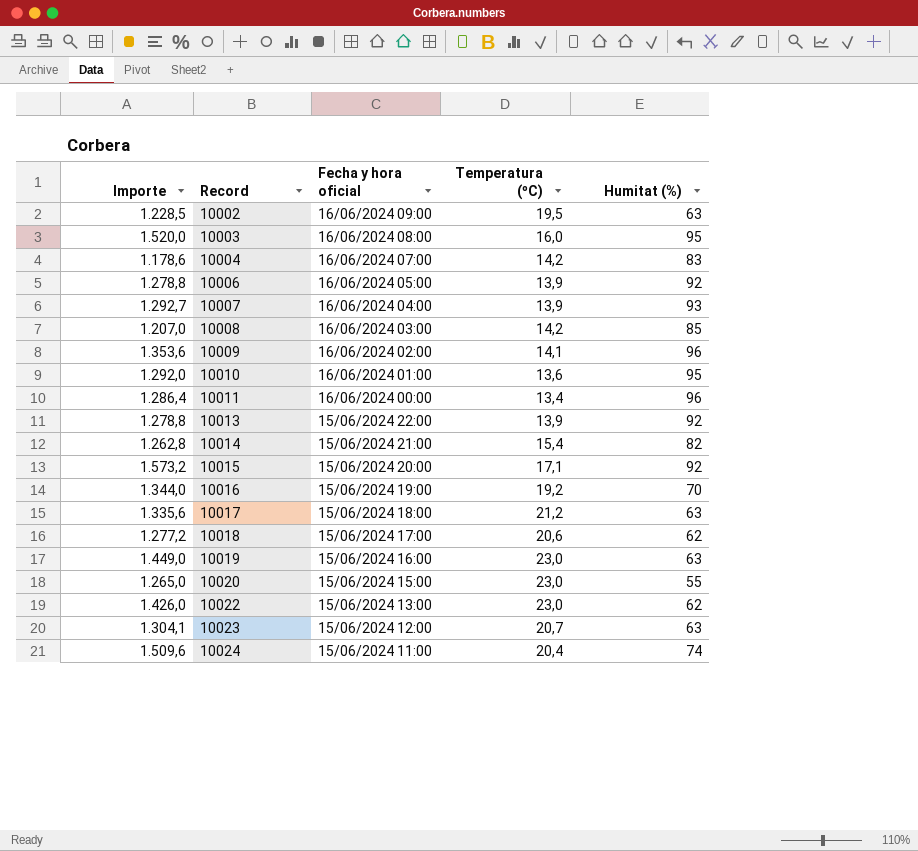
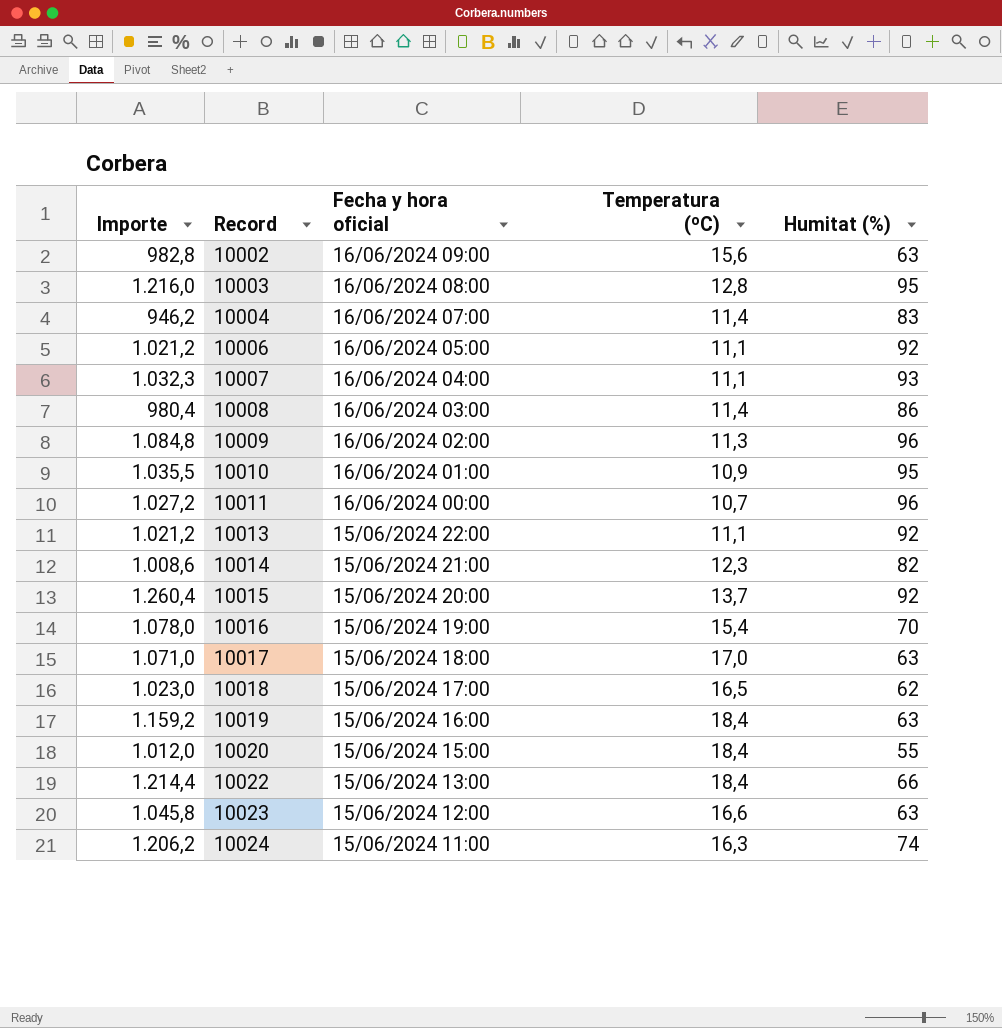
10002 | Importe: 1.228,5 -> 982,8
10002 | Temperatura (ºC): 19,5 -> 15,6
10003 | Importe: 1.520,0 -> 1.216,0
10003 | Temperatura (ºC): 16,0 -> 12,8
10004 | Importe: 1.178,6 -> 946,2
10004 | Temperatura (ºC): 14,2 -> 11,4
10006 | Importe: 1.278,8 -> 1.021,2
10006 | Temperatura (ºC): 13,9 -> 11,1
10007 | Importe: 1.292,7 -> 1.032,3
10007 | Temperatura (ºC): 13,9 -> 11,1
10008 | Importe: 1.207,0 -> 980,4
10008 | Temperatura (ºC): 14,2 -> 11,4
10008 | Humitat (%): 85 -> 86
10009 | Importe: 1.353,6 -> 1.084,8
10009 | Temperatura (ºC): 14,1 -> 11,3
10010 | Importe: 1.292,0 -> 1.035,5
10010 | Temperatura (ºC): 13,6 -> 10,9
10011 | Importe: 1.286,4 -> 1.027,2
10011 | Temperatura (ºC): 13,4 -> 10,7
10013 | Importe: 1.278,8 -> 1.021,2
10013 | Temperatura (ºC): 13,9 -> 11,1
10014 | Importe: 1.262,8 -> 1.008,6
10014 | Temperatura (ºC): 15,4 -> 12,3
10015 | Importe: 1.573,2 -> 1.260,4
10015 | Temperatura (ºC): 17,1 -> 13,7
10016 | Importe: 1.344,0 -> 1.078,0
10016 | Temperatura (ºC): 19,2 -> 15,4
10017 | Importe: 1.335,6 -> 1.071,0
10017 | Temperatura (ºC): 21,2 -> 17,0
10018 | Importe: 1.277,2 -> 1.023,0
10018 | Temperatura (ºC): 20,6 -> 16,5
10019 | Importe: 1.449,0 -> 1.159,2
10019 | Temperatura (ºC): 23,0 -> 18,4
10020 | Importe: 1.265,0 -> 1.012,0
10020 | Temperatura (ºC): 23,0 -> 18,4
10022 | Importe: 1.426,0 -> 1.214,4
10022 | Temperatura (ºC): 23,0 -> 18,4
10022 | Humitat (%): 62 -> 66
10023 | Importe: 1.304,1 -> 1.045,8
10023 | Temperatura (ºC): 20,7 -> 16,6
10024 | Importe: 1.509,6 -> 1.206,2
10024 | Temperatura (ºC): 20,4 -> 16,3

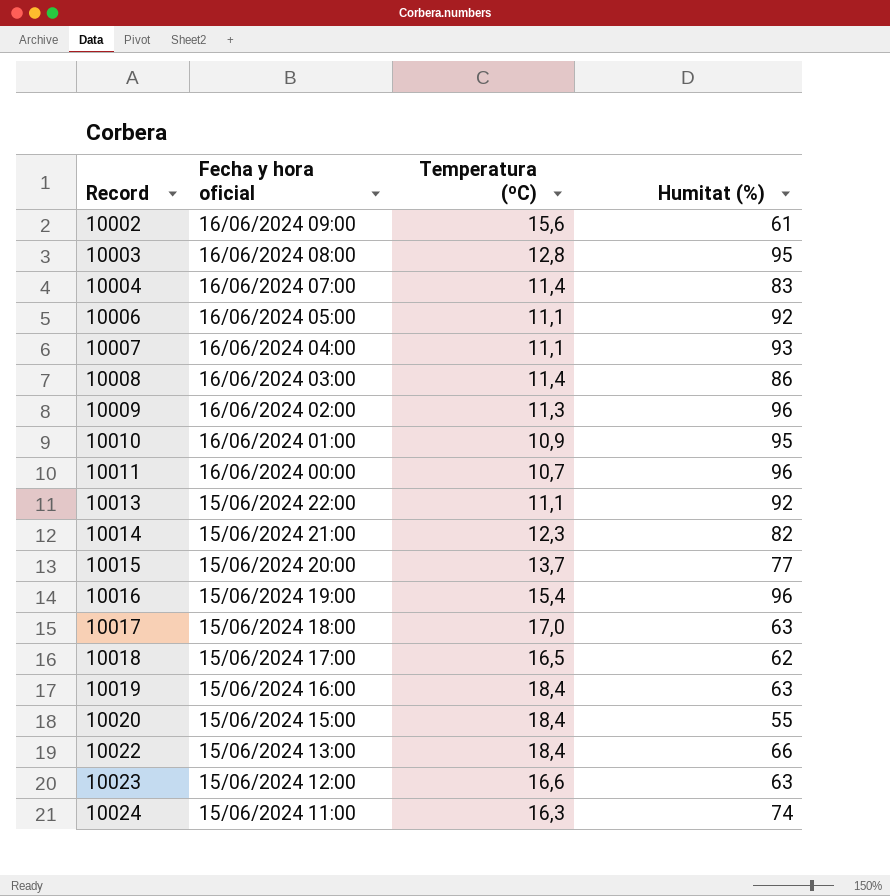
column Importe | formula: [Temperatura (ºC)] * [Humitat (%)] -> none
10002 | Humitat (%): 63 -> 61
10015 | Humitat (%): 92 -> 77
10016 | Humitat (%): 70 -> 96

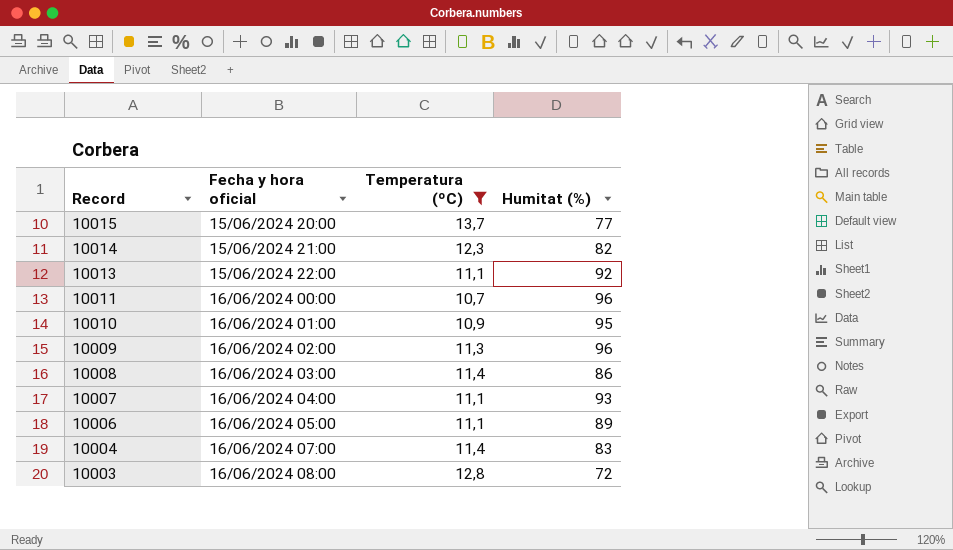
filter: none -> Temperatura (ºC) <= 13,7
row order: Record ascending -> Record descending
10006 | Humitat (%): 92 -> 89
10003 | Humitat (%): 95 -> 72

